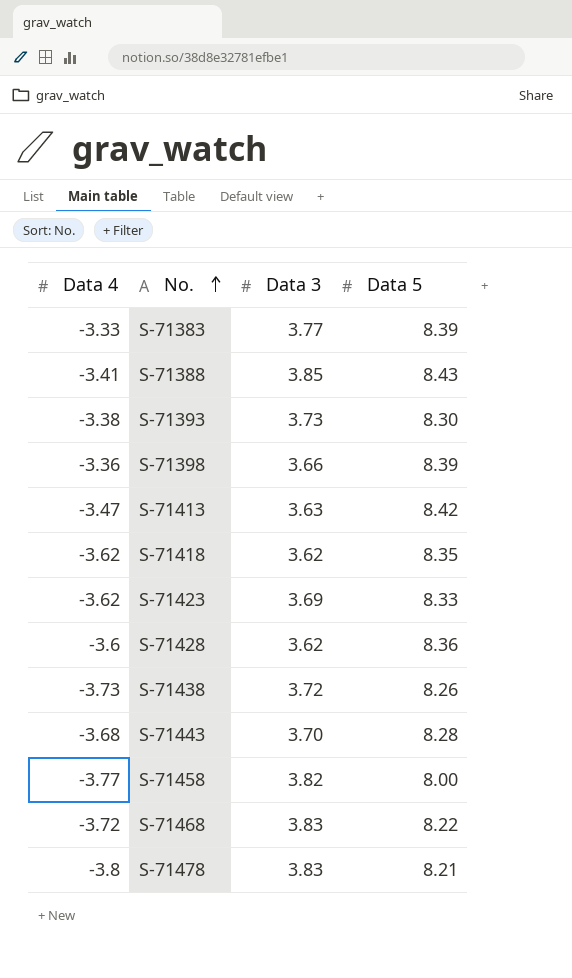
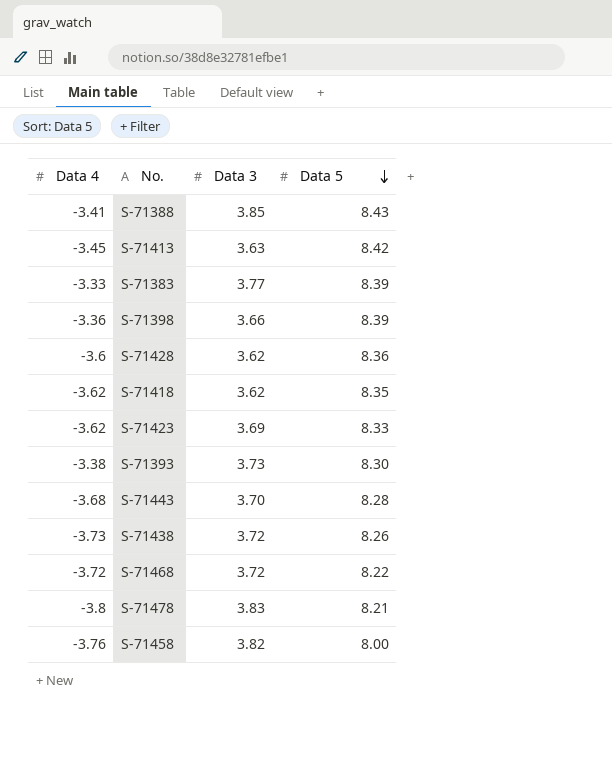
row order: No. ascending -> Data 5 descending
S-71413 | Data 4: -3.47 -> -3.45
S-71468 | Data 3: 3.83 -> 3.72
S-71458 | Data 4: -3.77 -> -3.76

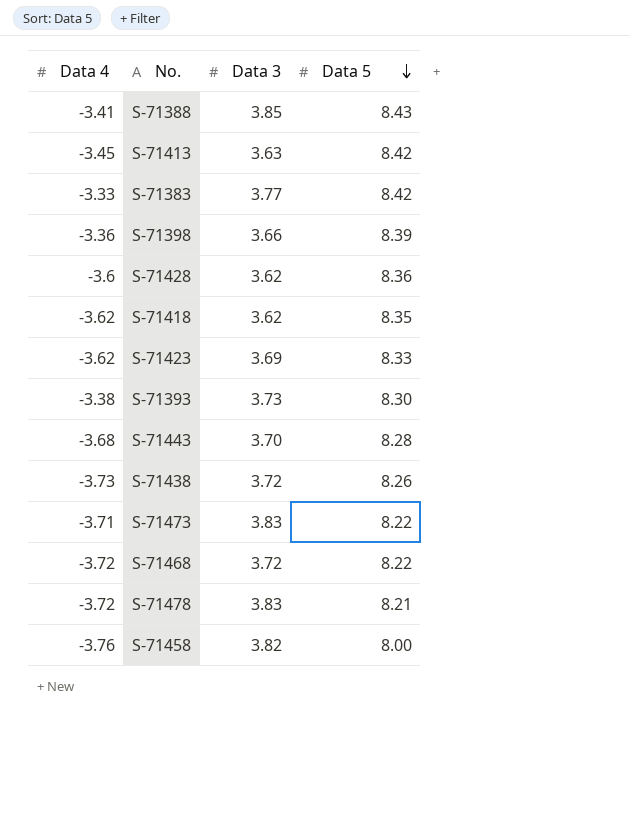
S-71383 | Data 5: 8.39 -> 8.42
row S-71473: none -> -3.71 | 3.83 | 8.22
S-71478 | Data 4: -3.8 -> -3.72

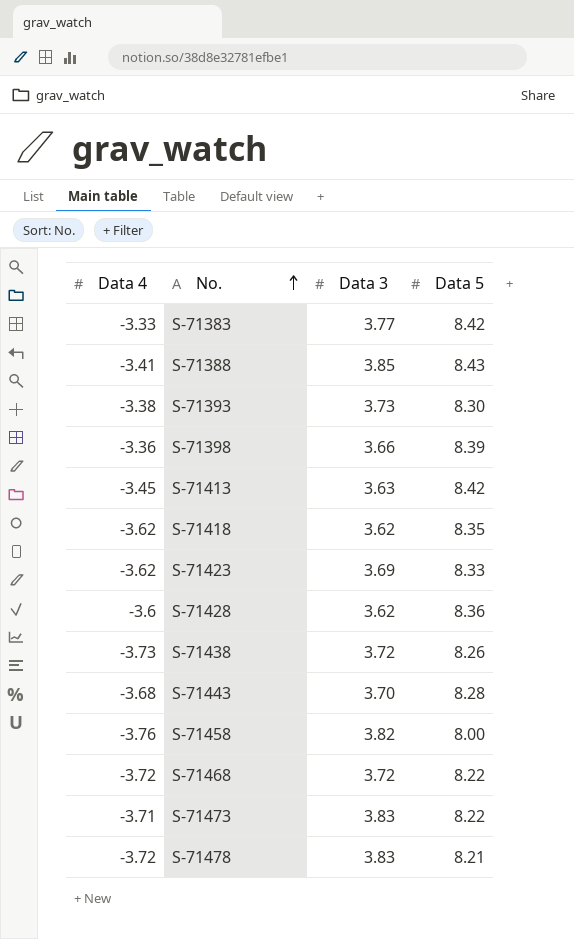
row order: Data 5 descending -> No. ascending

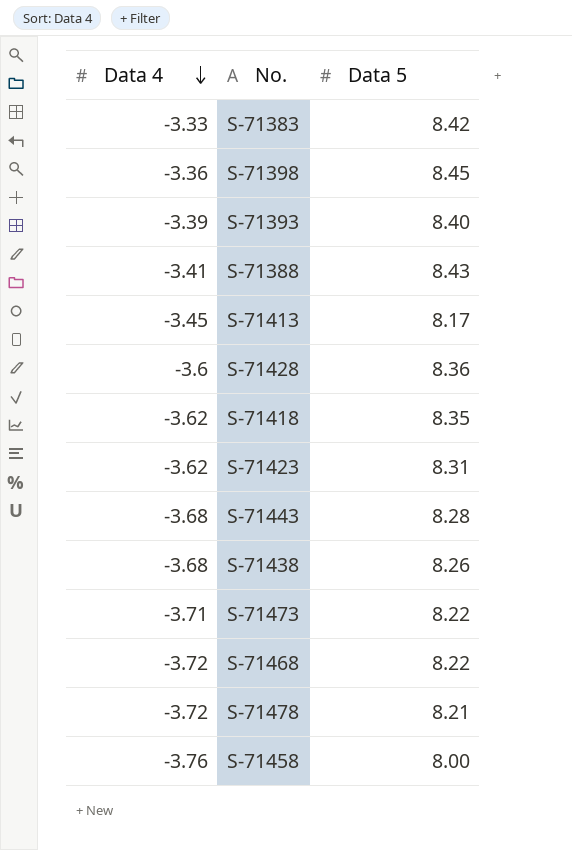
row order: No. ascending -> Data 4 descending
column Data 3 | position: 3 -> none
S-71398 | Data 5: 8.39 -> 8.45
S-71393 | Data 4: -3.38 -> -3.39
S-71393 | Data 5: 8.30 -> 8.40
S-71413 | Data 5: 8.42 -> 8.17
S-71423 | Data 5: 8.33 -> 8.31
S-71438 | Data 4: -3.73 -> -3.68

